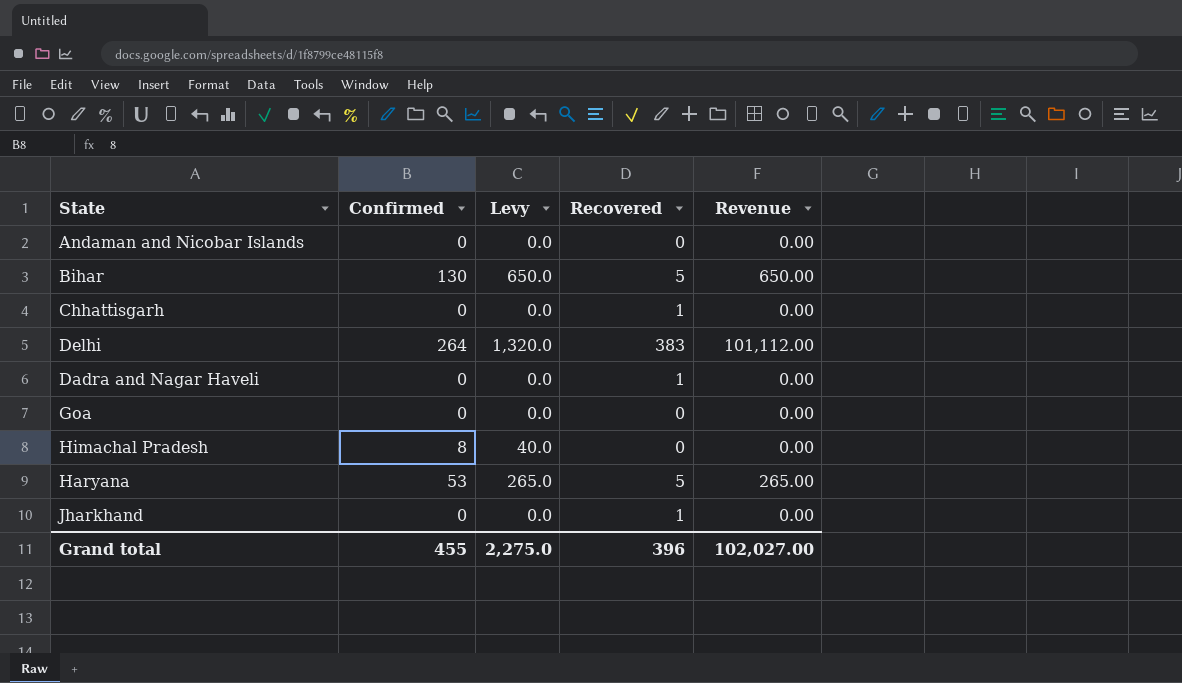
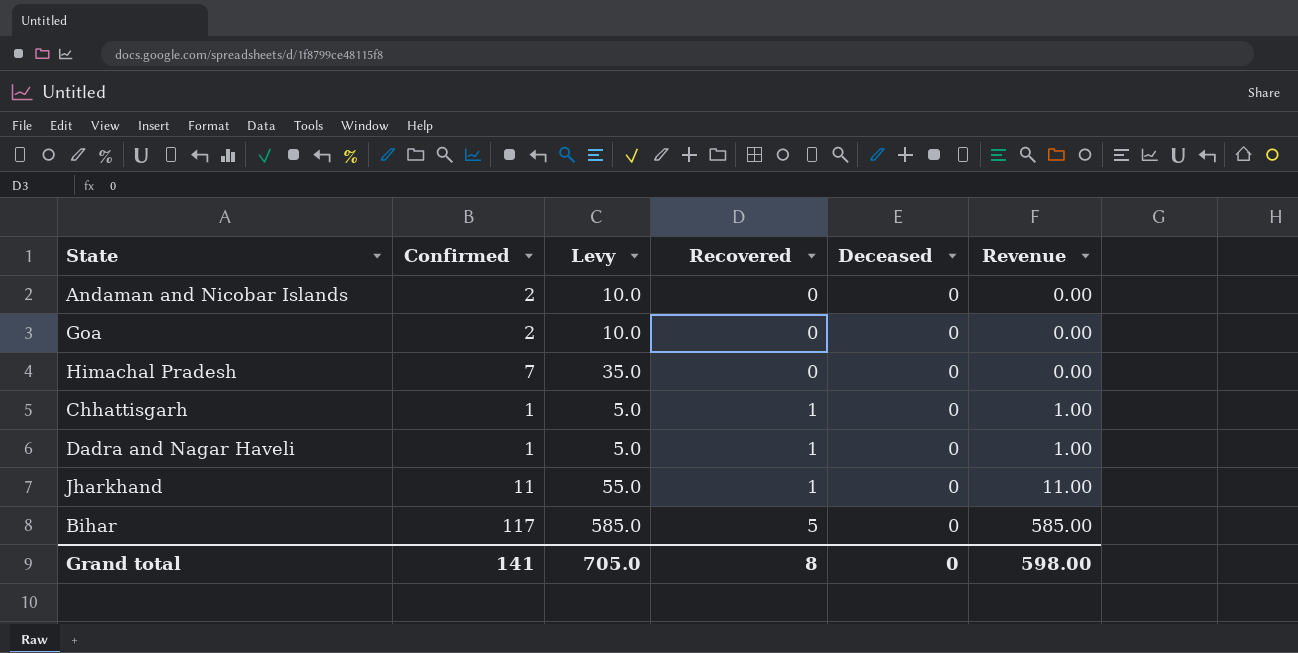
row order: none -> Recovered ascending
column Deceased | position: none -> 5
row Delhi: 264 | 1,320.0 | 383 | 101,112.00 -> none
row Haryana: 53 | 265.0 | 5 | 265.00 -> none
Andaman and Nicobar Islands | Confirmed: 0 -> 2
Andaman and Nicobar Islands | Levy: 0.0 -> 10.0
Goa | Confirmed: 0 -> 2
Goa | Levy: 0.0 -> 10.0
Himachal Pradesh | Confirmed: 8 -> 7
Himachal Pradesh | Levy: 40.0 -> 35.0
Chhattisgarh | Confirmed: 0 -> 1
Chhattisgarh | Levy: 0.0 -> 5.0
Chhattisgarh | Revenue: 0.00 -> 1.00
Dadra and Nagar Haveli | Confirmed: 0 -> 1
Dadra and Nagar Haveli | Levy: 0.0 -> 5.0
Dadra and Nagar Haveli | Revenue: 0.00 -> 1.00
Jharkhand | Confirmed: 0 -> 11
Jharkhand | Levy: 0.0 -> 55.0
Jharkhand | Revenue: 0.00 -> 11.00
Bihar | Confirmed: 130 -> 117
Bihar | Levy: 650.0 -> 585.0
Bihar | Revenue: 650.00 -> 585.00
Grand total | Confirmed: 455 -> 141
Grand total | Levy: 2,275.0 -> 705.0
Grand total | Recovered: 396 -> 8
Grand total | Revenue: 102,027.00 -> 598.00

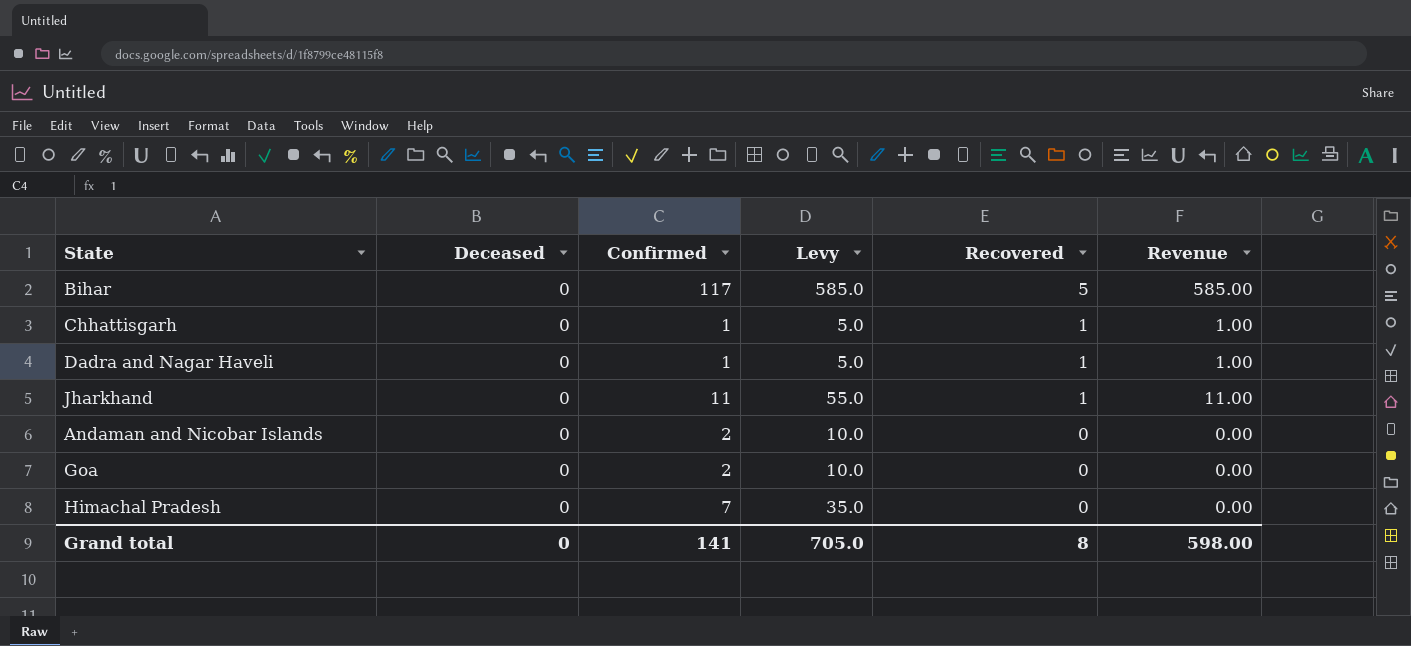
row order: Recovered ascending -> Recovered descending
column Deceased | position: 5 -> 2

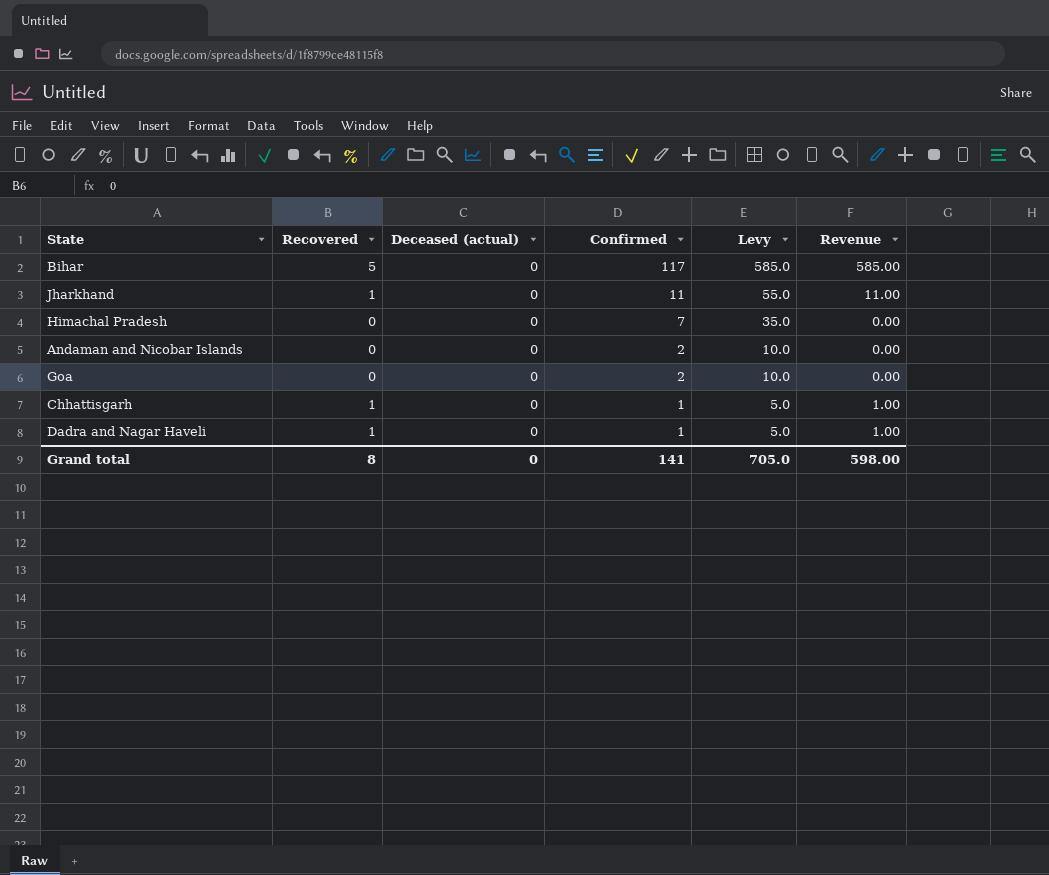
row order: Recovered descending -> Confirmed descending
column Recovered | position: 5 -> 2
column name: Deceased -> Deceased (actual)

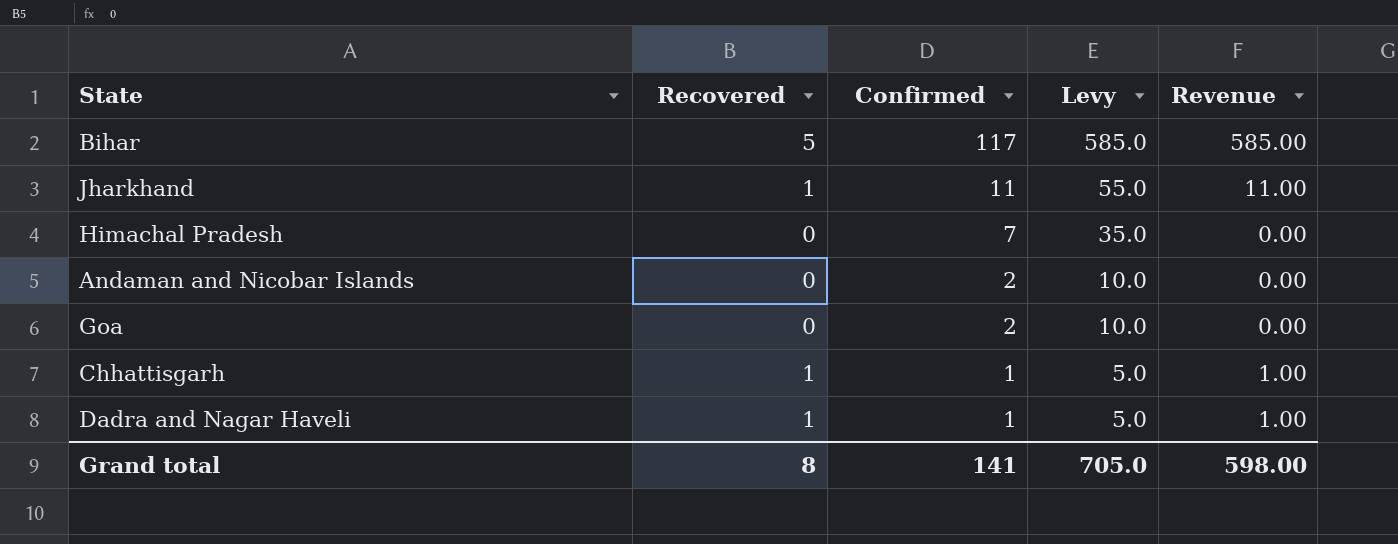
column Deceased (actual) | position: 3 -> none

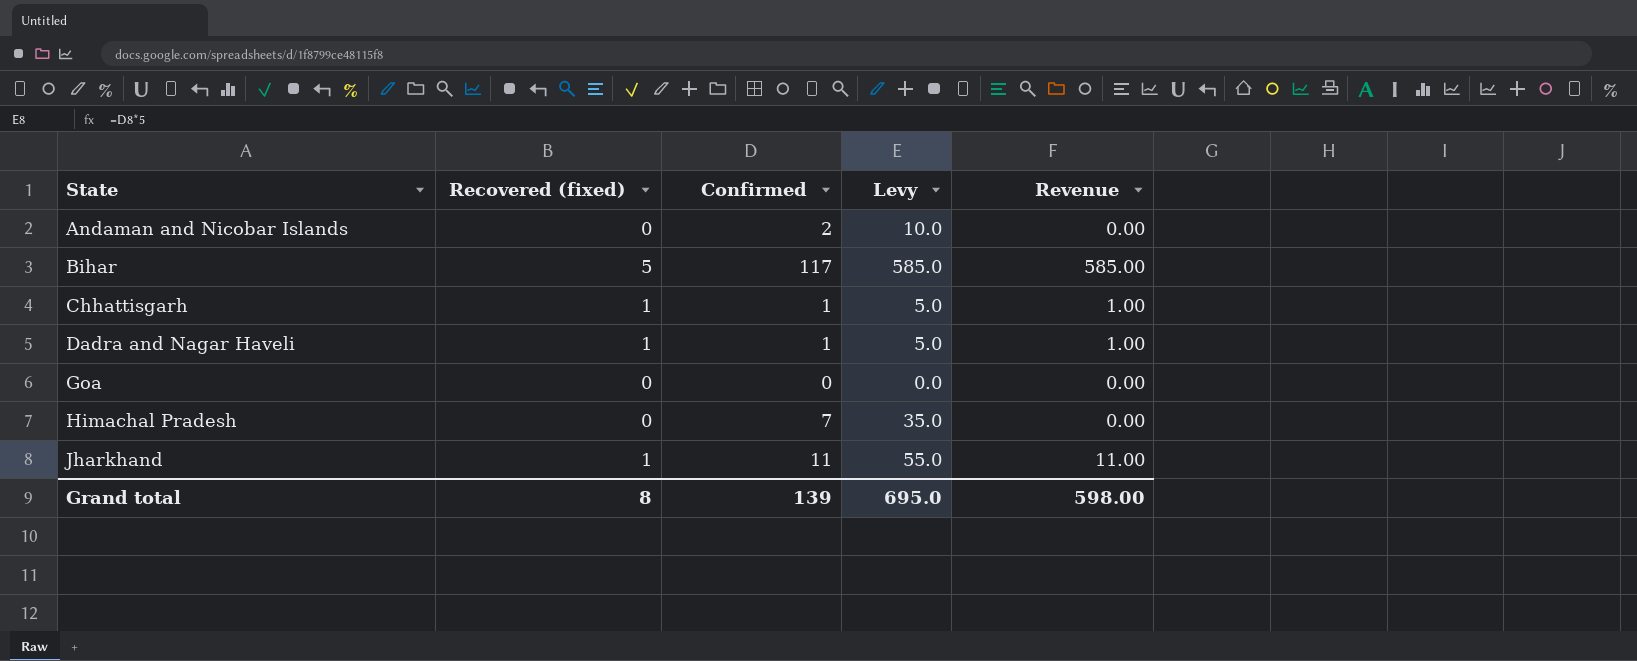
row order: Confirmed descending -> State ascending
column name: Recovered -> Recovered (fixed)
Goa | Confirmed: 2 -> 0
Goa | Levy: 10.0 -> 0.0
Grand total | Confirmed: 141 -> 139
Grand total | Levy: 705.0 -> 695.0

